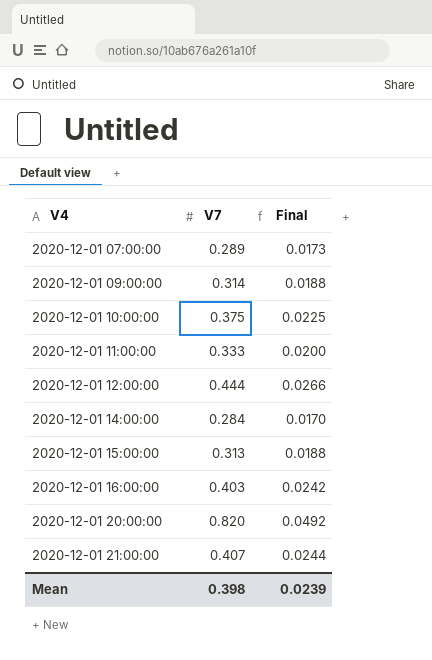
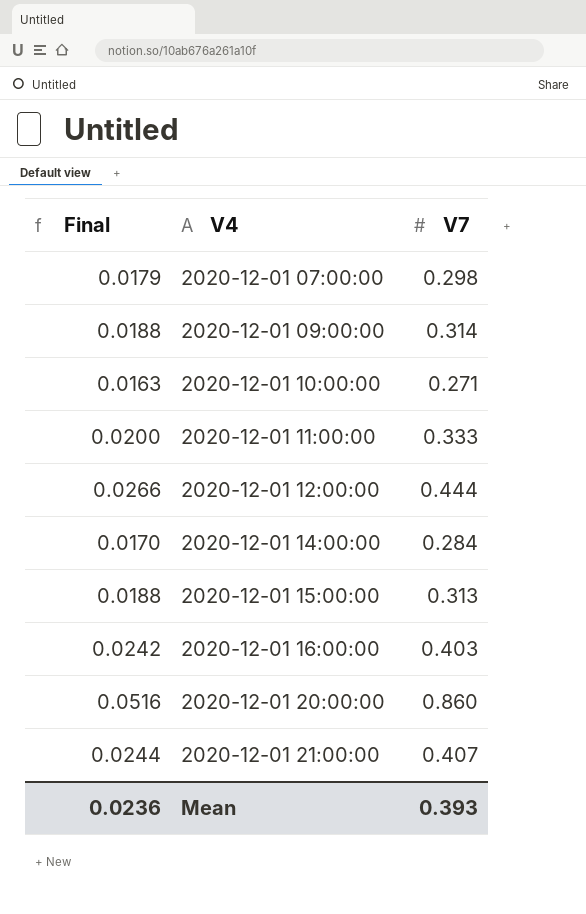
column Final | position: 3 -> 1
2020-12-01 07:00:00 | Final: 0.0173 -> 0.0179
2020-12-01 07:00:00 | V7: 0.289 -> 0.298
2020-12-01 10:00:00 | Final: 0.0225 -> 0.0163
2020-12-01 10:00:00 | V7: 0.375 -> 0.271
2020-12-01 20:00:00 | Final: 0.0492 -> 0.0516
2020-12-01 20:00:00 | V7: 0.820 -> 0.860
Mean | Final: 0.0239 -> 0.0236
Mean | V7: 0.398 -> 0.393

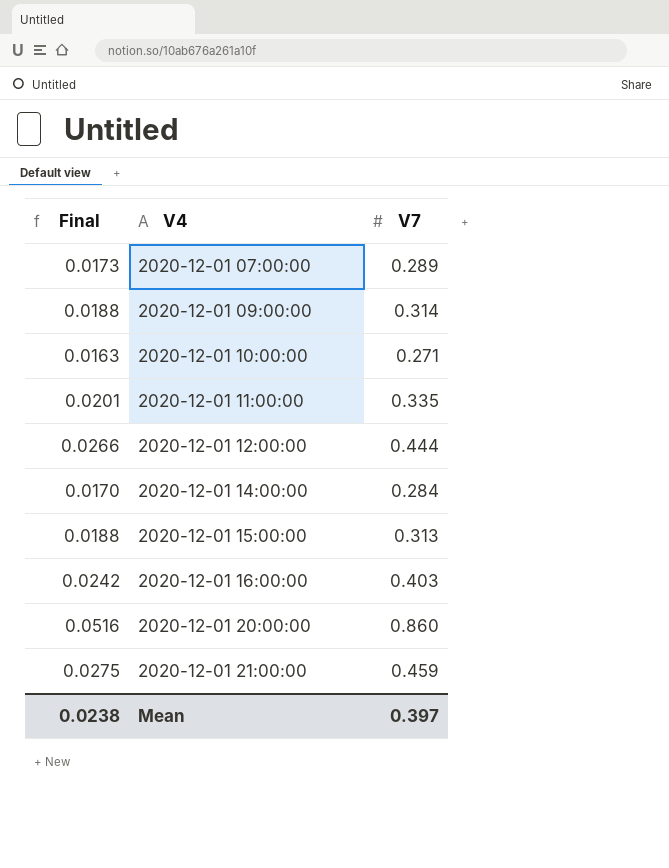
2020-12-01 07:00:00 | Final: 0.0179 -> 0.0173
2020-12-01 07:00:00 | V7: 0.298 -> 0.289
2020-12-01 11:00:00 | Final: 0.0200 -> 0.0201
2020-12-01 11:00:00 | V7: 0.333 -> 0.335
2020-12-01 21:00:00 | Final: 0.0244 -> 0.0275
2020-12-01 21:00:00 | V7: 0.407 -> 0.459
Mean | Final: 0.0236 -> 0.0238
Mean | V7: 0.393 -> 0.397

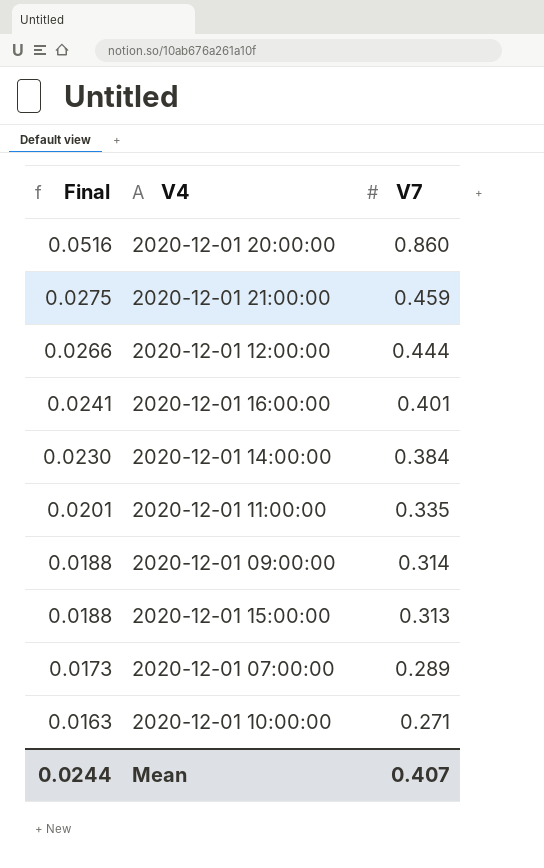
row order: V4 ascending -> Final descending
2020-12-01 16:00:00 | Final: 0.0242 -> 0.0241
2020-12-01 16:00:00 | V7: 0.403 -> 0.401
2020-12-01 14:00:00 | Final: 0.0170 -> 0.0230
2020-12-01 14:00:00 | V7: 0.284 -> 0.384
Mean | Final: 0.0238 -> 0.0244
Mean | V7: 0.397 -> 0.407

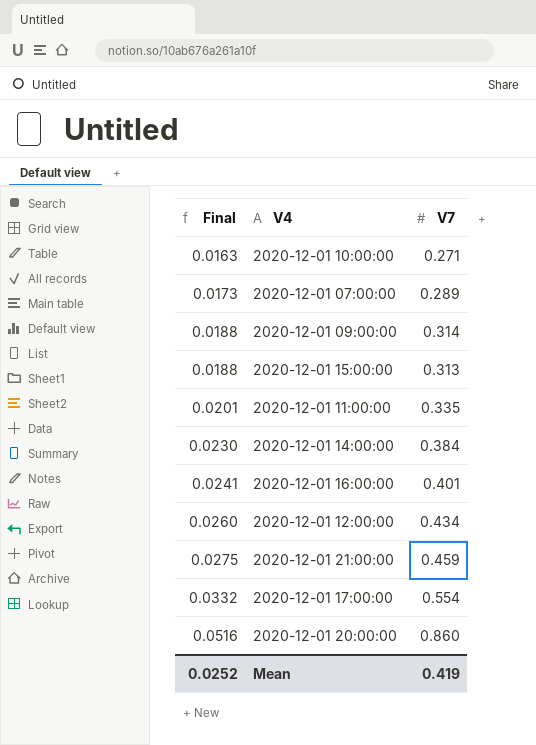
row order: Final descending -> Final ascending
2020-12-01 12:00:00 | Final: 0.0266 -> 0.0260
2020-12-01 12:00:00 | V7: 0.444 -> 0.434
row 2020-12-01 17:00:00: none -> 0.0332 | 0.554
Mean | Final: 0.0244 -> 0.0252
Mean | V7: 0.407 -> 0.419

